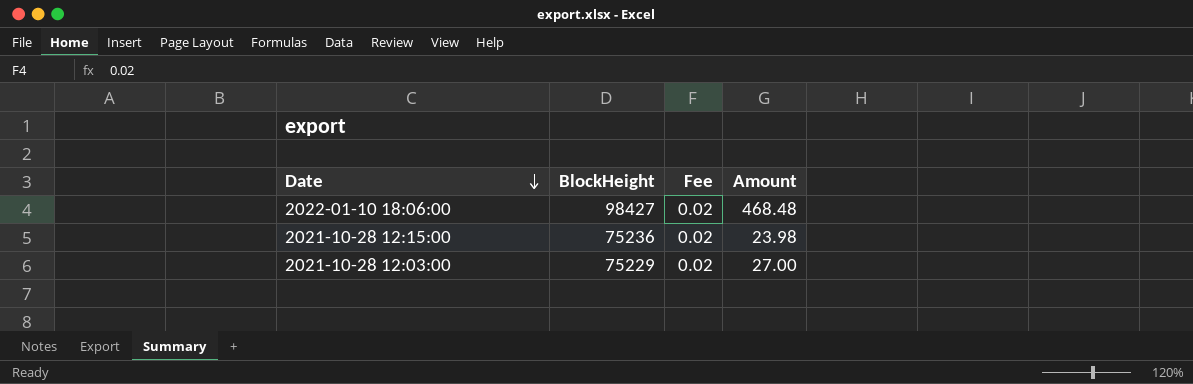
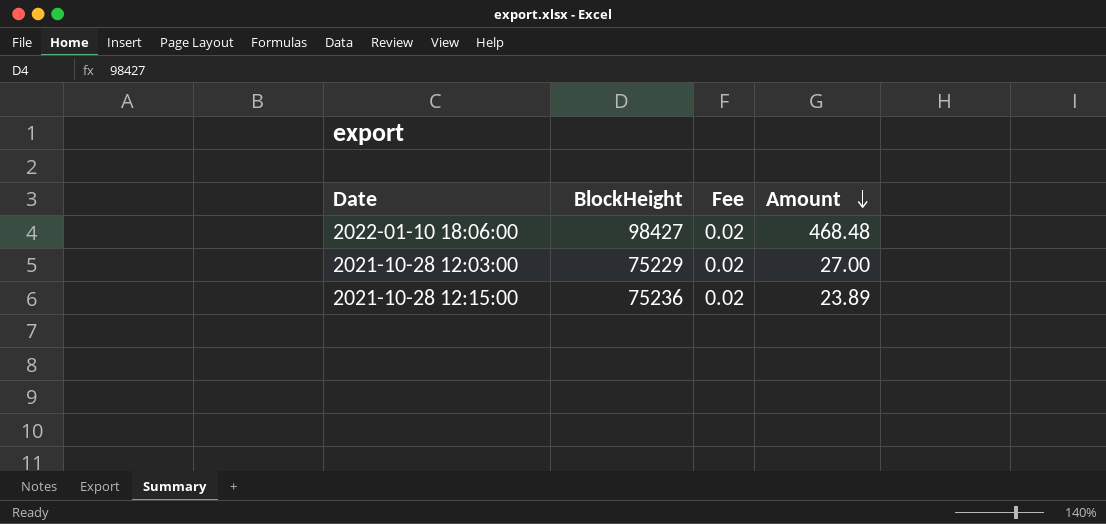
row order: Date descending -> Amount descending
2021-10-28 12:15:00 | Amount: 23.98 -> 23.89

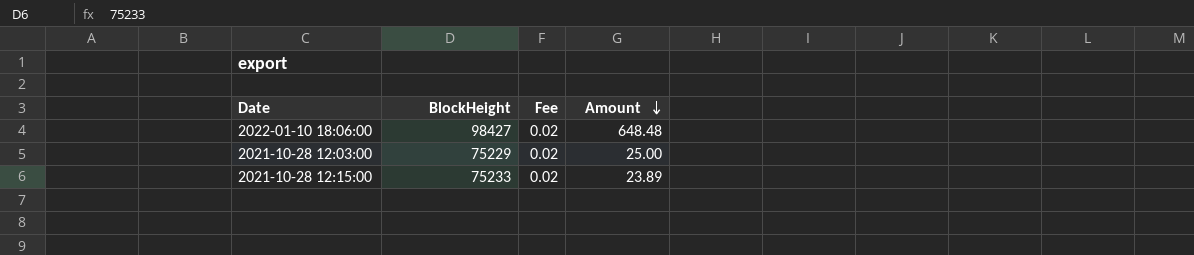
2022-01-10 18:06:00 | Amount: 468.48 -> 648.48
2021-10-28 12:03:00 | Amount: 27.00 -> 25.00
2021-10-28 12:15:00 | BlockHeight: 75236 -> 75233

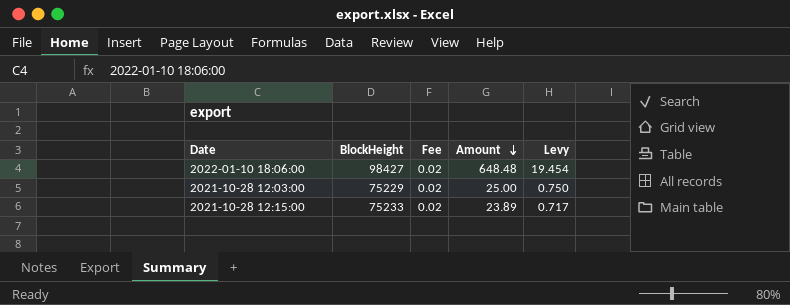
column Levy | formula: none -> [Amount] * 0.03

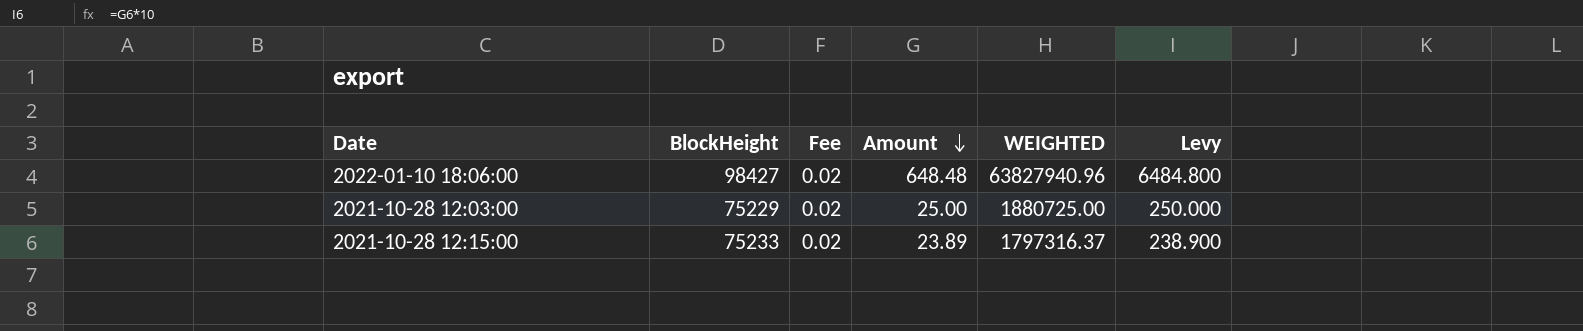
column WEIGHTED | formula: none -> [BlockHeight] * [Amount]
column Levy | formula: [Amount] * 0.03 -> [Amount] * 10

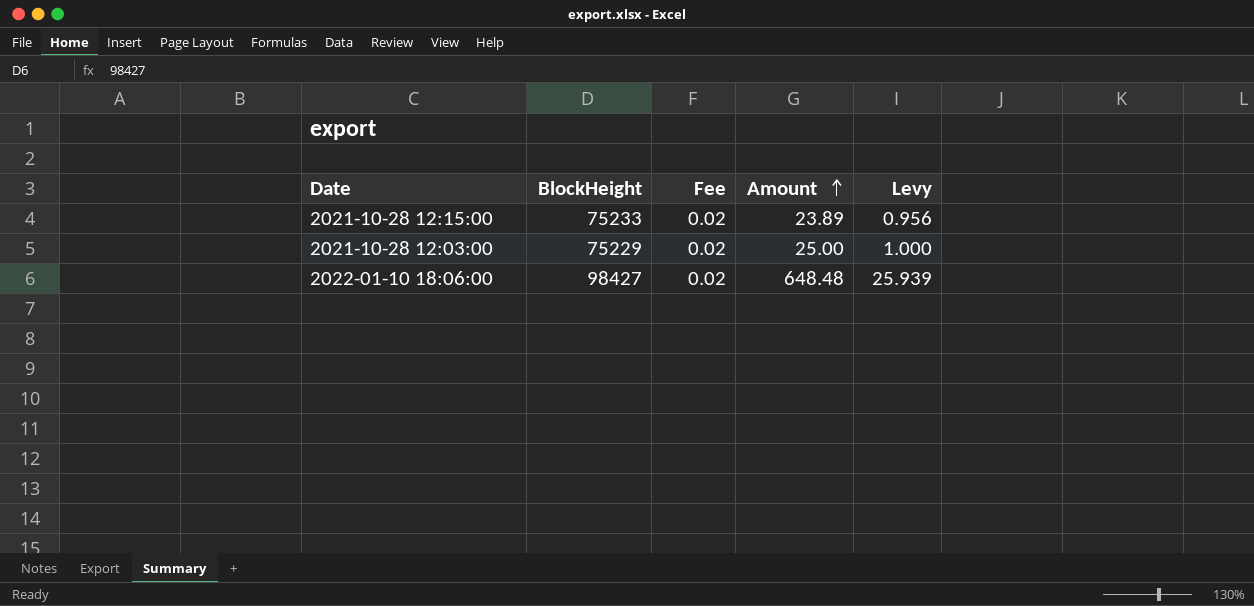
row order: Amount descending -> Amount ascending
column WEIGHTED | formula: [BlockHeight] * [Amount] -> none
column Levy | formula: [Amount] * 10 -> [Amount] * 0.04

